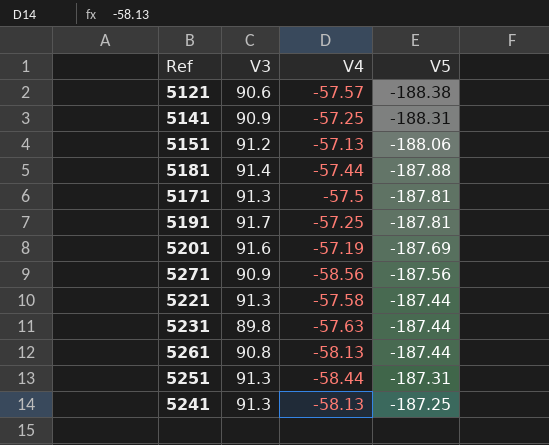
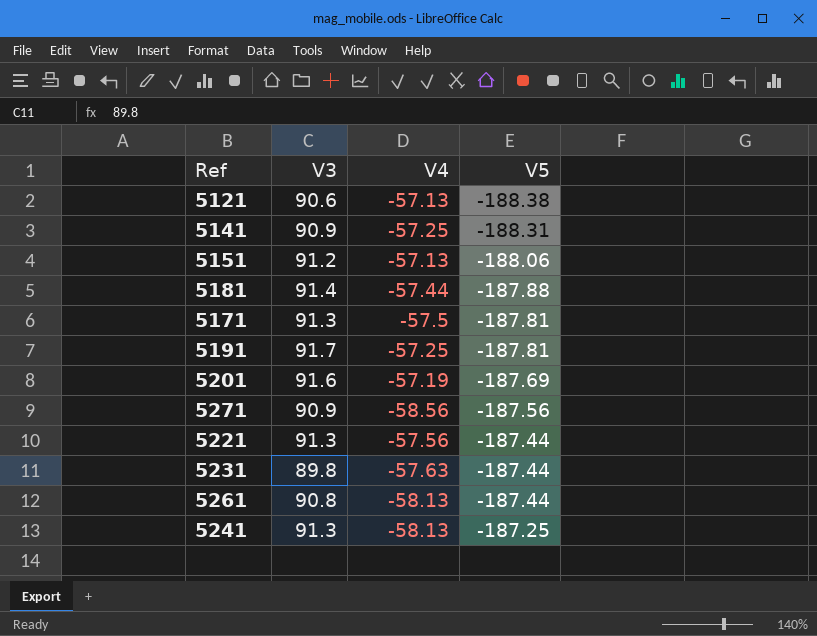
row 5251: 91.3 | -58.44 | -187.31 -> none
5121 | V4: -57.57 -> -57.13
5221 | V4: -57.58 -> -57.56

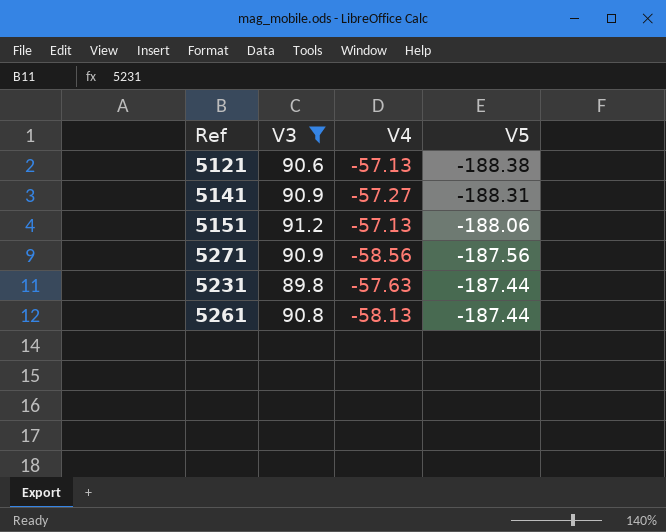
filter: none -> V3 <= 91.2
5141 | V4: -57.25 -> -57.27

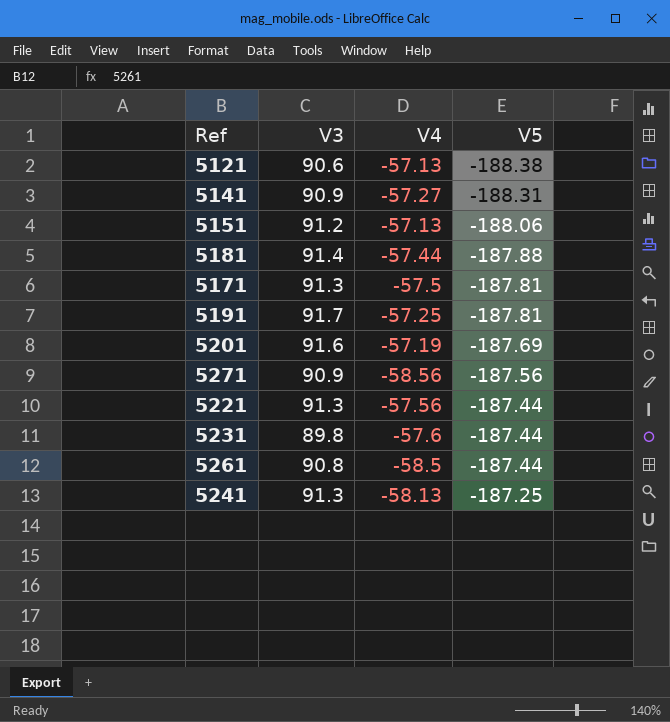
filter: V3 <= 91.2 -> none
5231 | V4: -57.63 -> -57.6
5261 | V4: -58.13 -> -58.5

